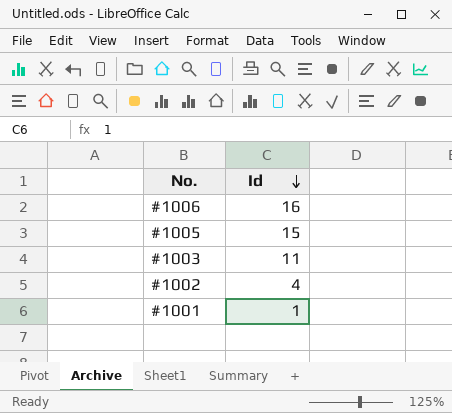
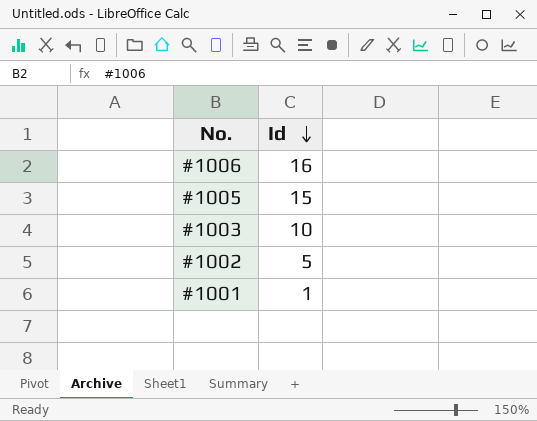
#1003 | Id: 11 -> 10
#1002 | Id: 4 -> 5

